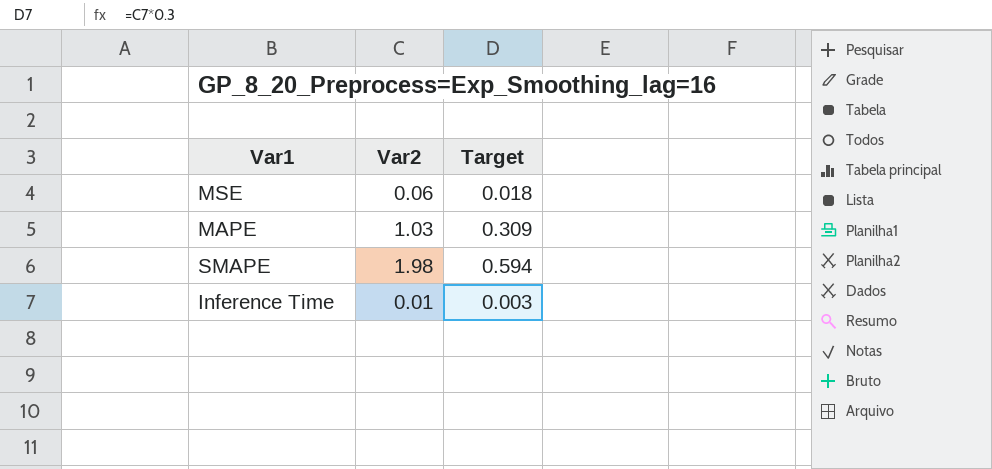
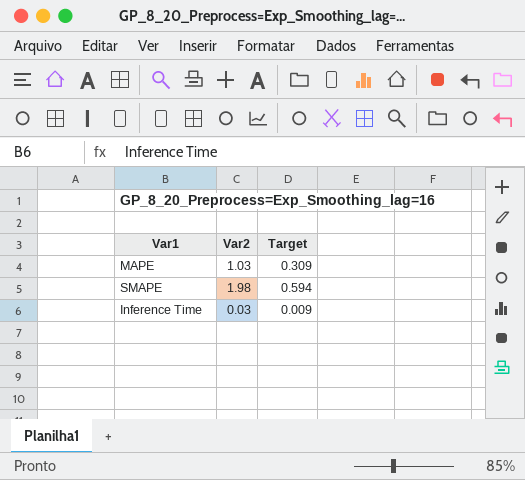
row MSE: 0.06 | 0.018 -> none
Inference Time | Var2: 0.01 -> 0.03
Inference Time | Target: 0.003 -> 0.009

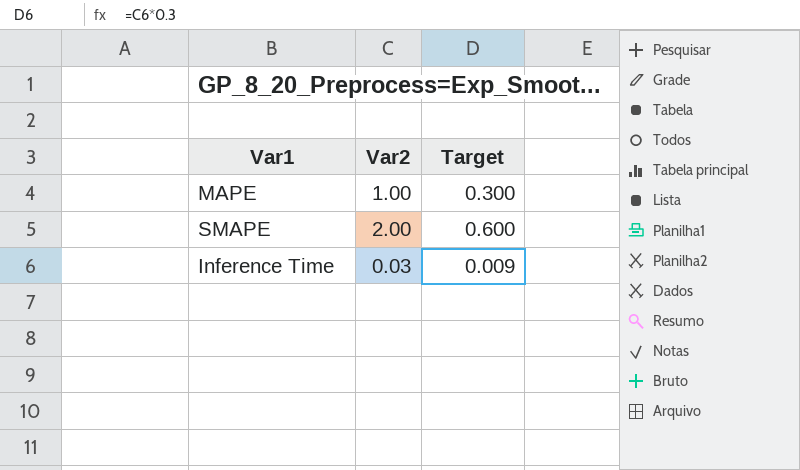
MAPE | Var2: 1.03 -> 1.00
MAPE | Target: 0.309 -> 0.300
SMAPE | Var2: 1.98 -> 2.00
SMAPE | Target: 0.594 -> 0.600

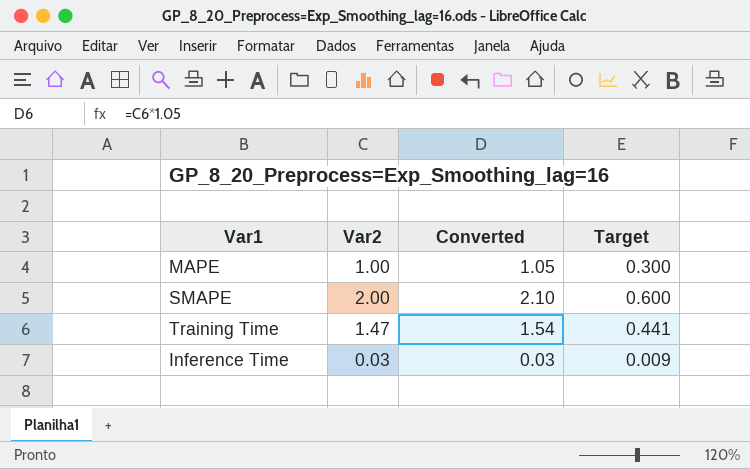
column Converted | formula: none -> [Var2] * 1.05
row Training Time: none -> 1.47 | 1.54 | 0.441

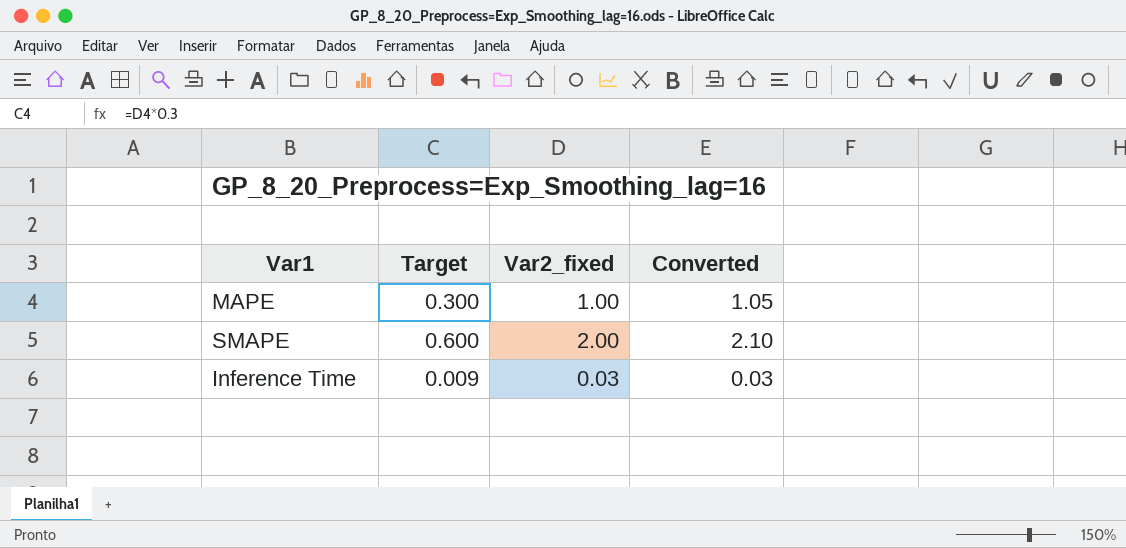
column Target | position: 4 -> 2
column name: Var2 -> Var2_fixed
row Training Time: 1.47 | 1.54 | 0.441 -> none

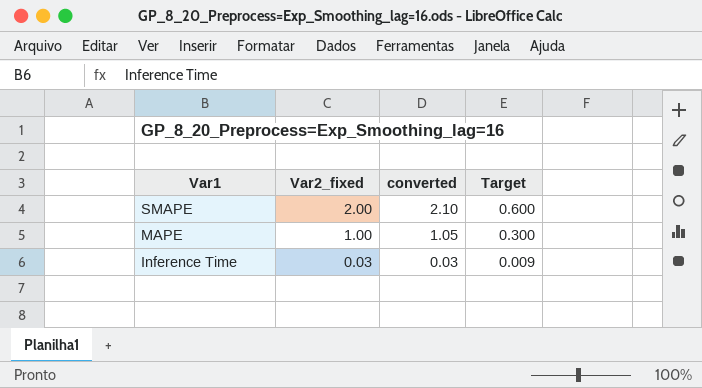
row order: none -> Var1 descending
column name: Converted -> converted
column Target | position: 2 -> 4

